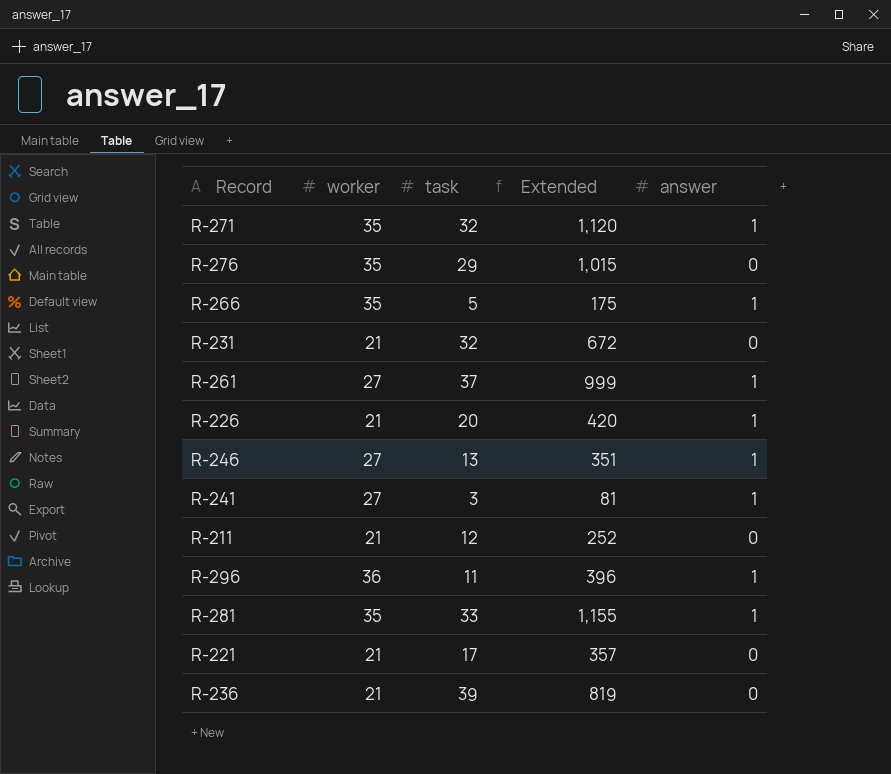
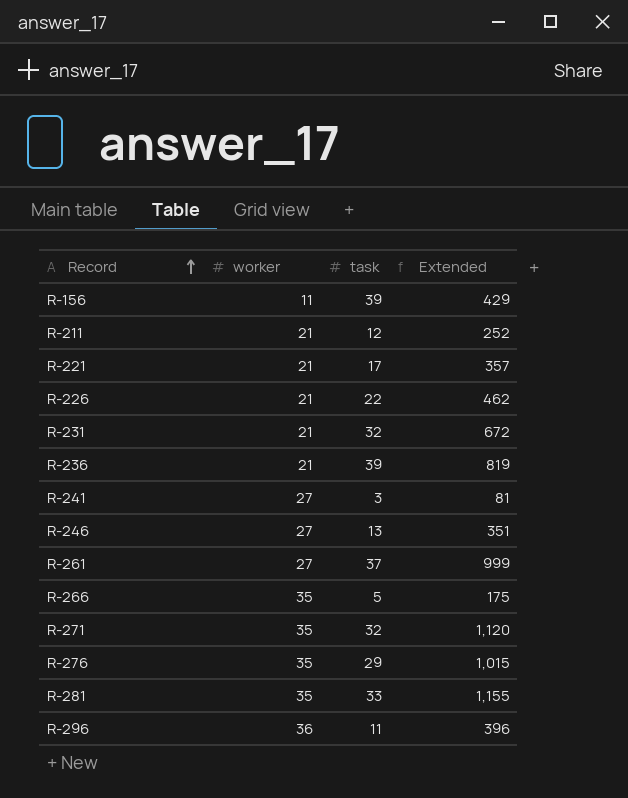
row order: none -> Record ascending
column answer | position: 5 -> none
row R-156: none -> 11 | 39 | 429
R-226 | task: 20 -> 22
R-226 | Extended: 420 -> 462

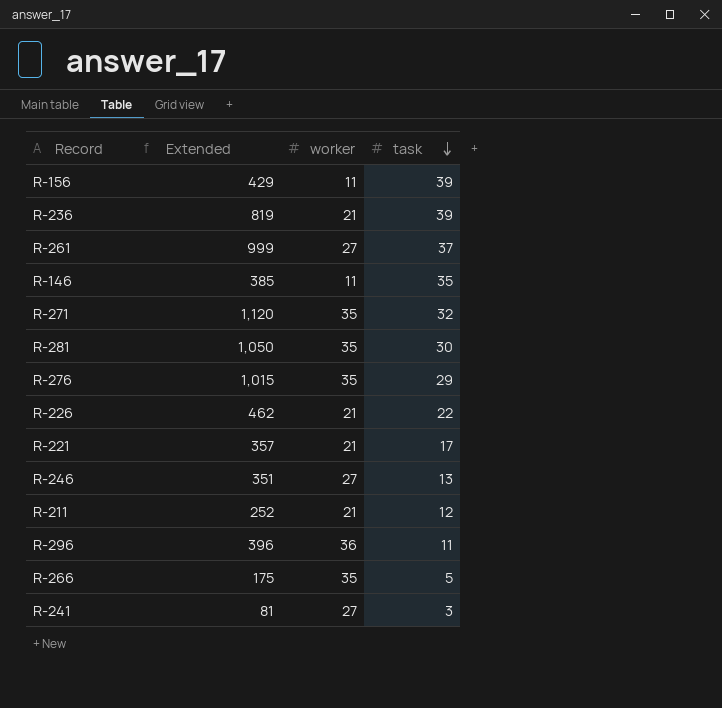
row order: Record ascending -> task descending
column Extended | position: 4 -> 2
row R-231: 21 | 32 | 672 -> none
row R-146: none -> 385 | 11 | 35
R-281 | Extended: 1,155 -> 1,050
R-281 | task: 33 -> 30

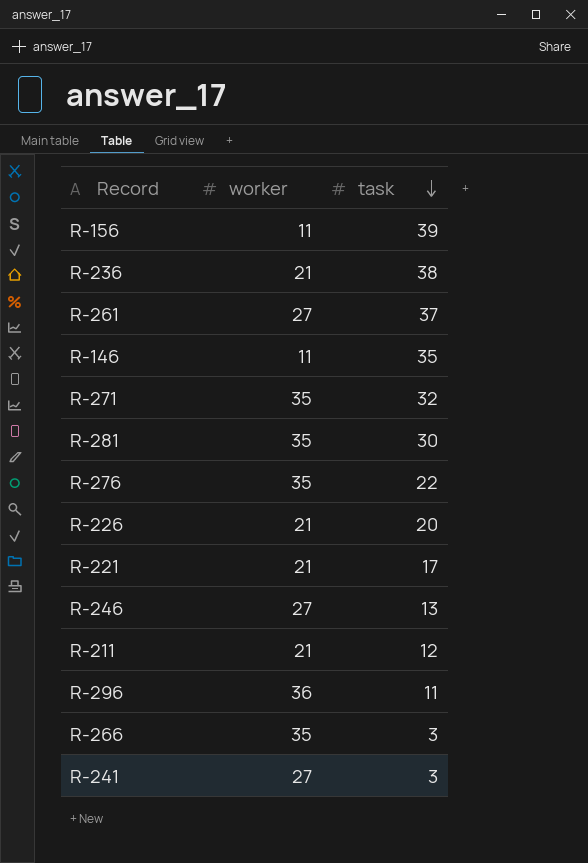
column Extended | formula: [worker] * [task] -> none
R-236 | task: 39 -> 38
R-276 | task: 29 -> 22
R-226 | task: 22 -> 20
R-266 | task: 5 -> 3

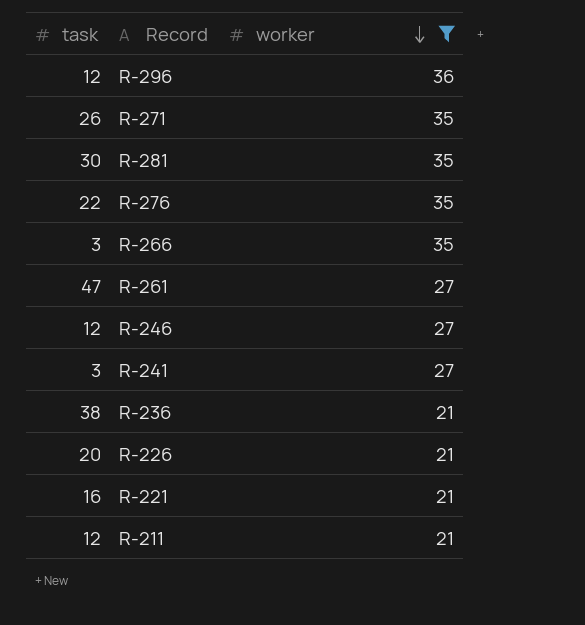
filter: none -> worker != 11
row order: task descending -> worker descending
column task | position: 3 -> 1
R-296 | task: 11 -> 12
R-271 | task: 32 -> 26
R-261 | task: 37 -> 47
R-246 | task: 13 -> 12
R-221 | task: 17 -> 16

